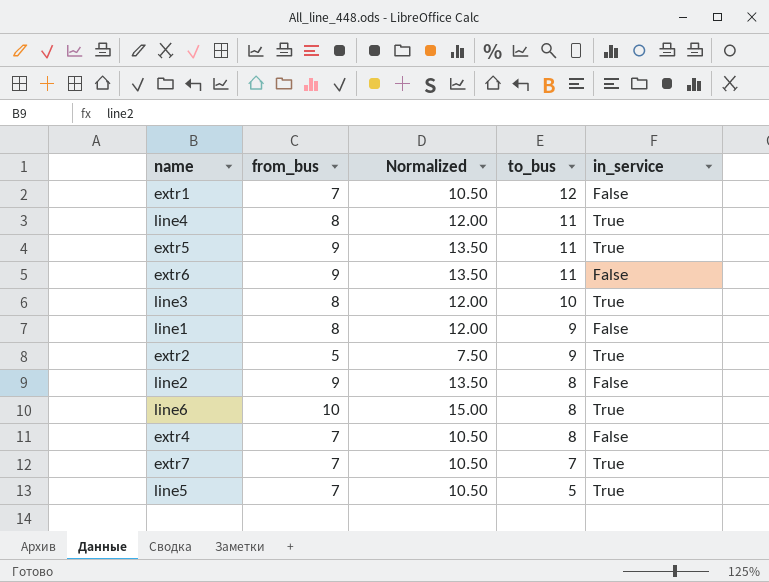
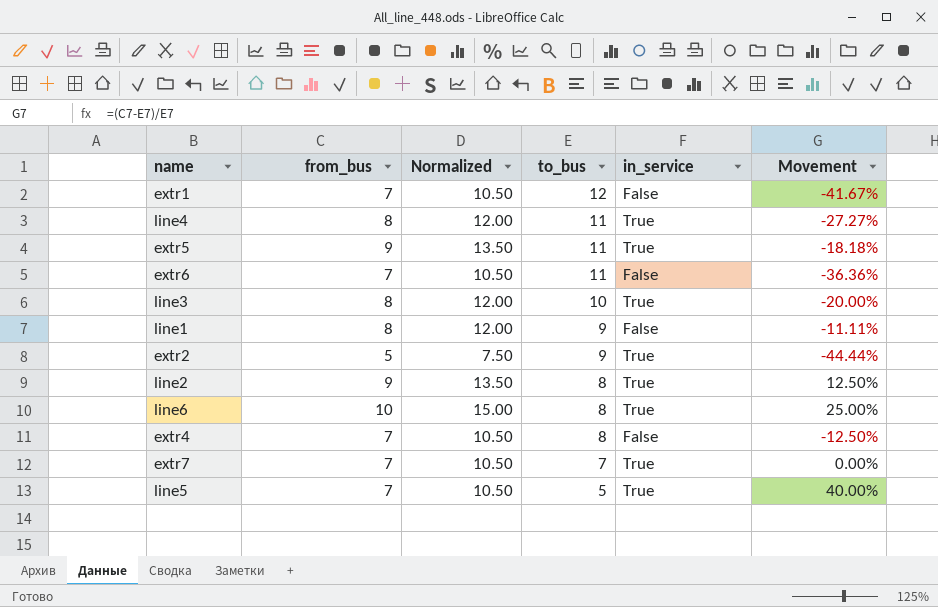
column Movement | formula: none -> ([from_bus] - [to_bus]) / [to_bus]
extr6 | from_bus: 9 -> 7
extr6 | Normalized: 13.50 -> 10.50
line2 | in_service: False -> True

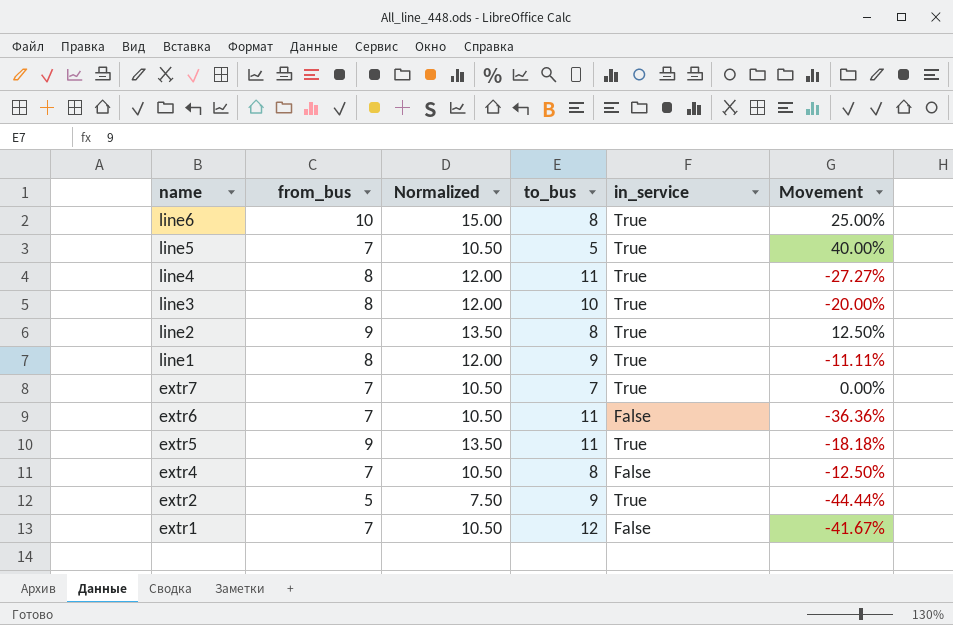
row order: to_bus descending -> name descending
line1 | in_service: False -> True

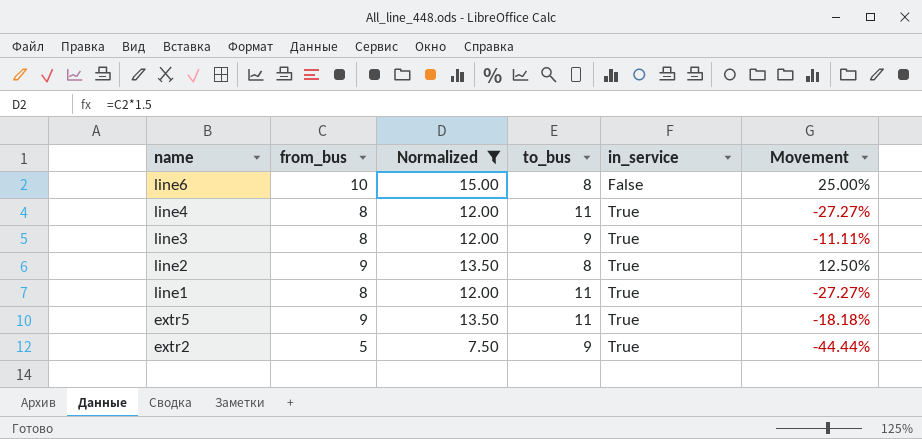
filter: none -> Normalized != 10.50
line6 | in_service: True -> False
line3 | to_bus: 10 -> 9
line3 | Movement: -20.00% -> -11.11%
line1 | to_bus: 9 -> 11
line1 | Movement: -11.11% -> -27.27%

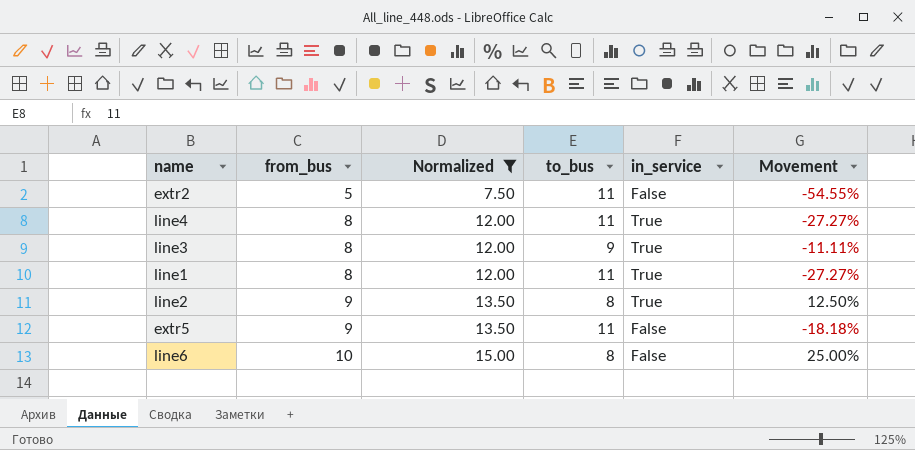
row order: name descending -> from_bus ascending
extr2 | to_bus: 9 -> 11
extr2 | in_service: True -> False
extr2 | Movement: -44.44% -> -54.55%
extr5 | in_service: True -> False

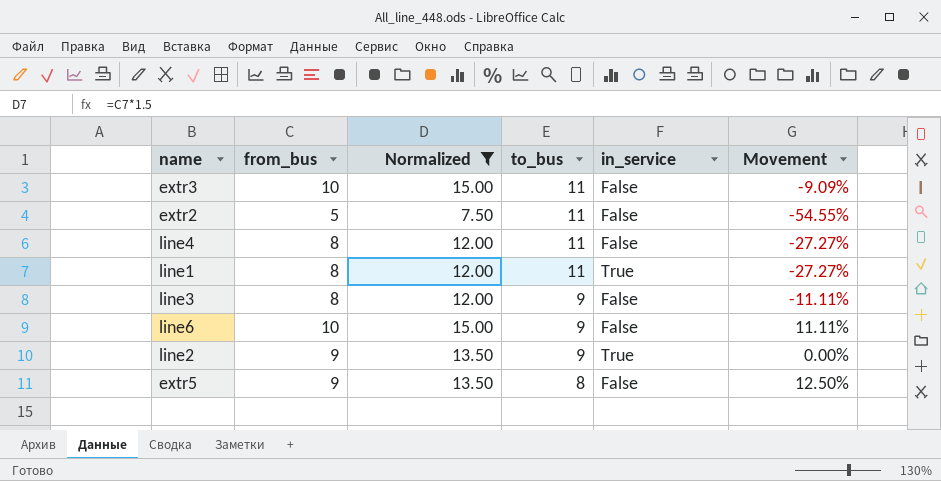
row order: from_bus ascending -> to_bus descending
row extr3: none -> 10 | 15.00 | 11 | False | -9.09%
line4 | in_service: True -> False
line3 | in_service: True -> False
line6 | to_bus: 8 -> 9
line6 | Movement: 25.00% -> 11.11%
line2 | to_bus: 8 -> 9
line2 | Movement: 12.50% -> 0.00%
extr5 | to_bus: 11 -> 8
extr5 | Movement: -18.18% -> 12.50%

